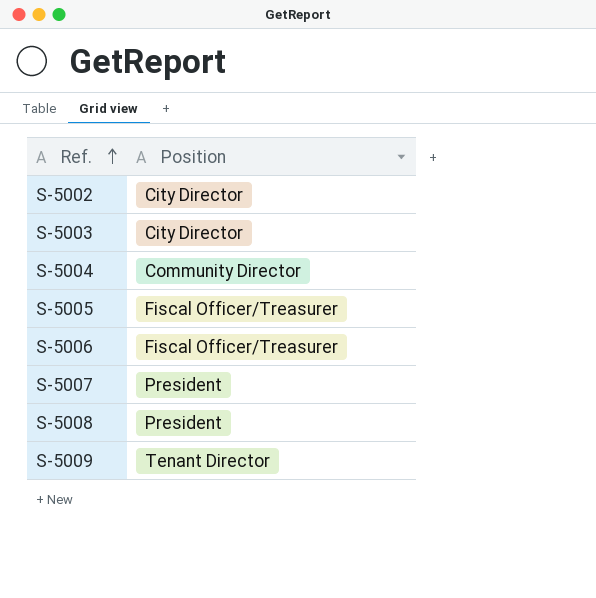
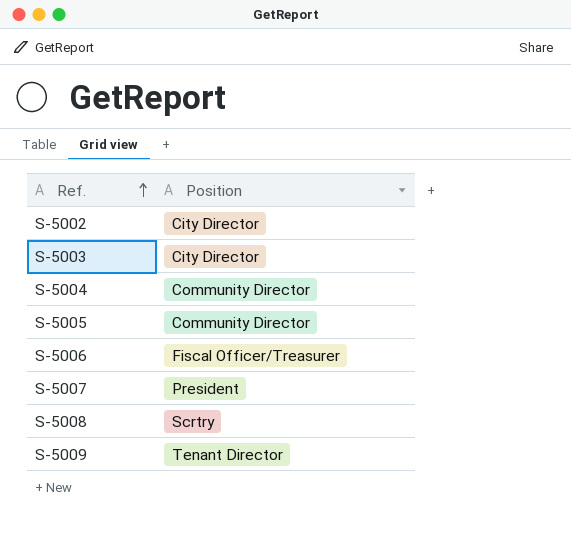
S-5005 | Position: Fiscal Officer/Treasurer -> Community Director
S-5008 | Position: President -> Scrtry

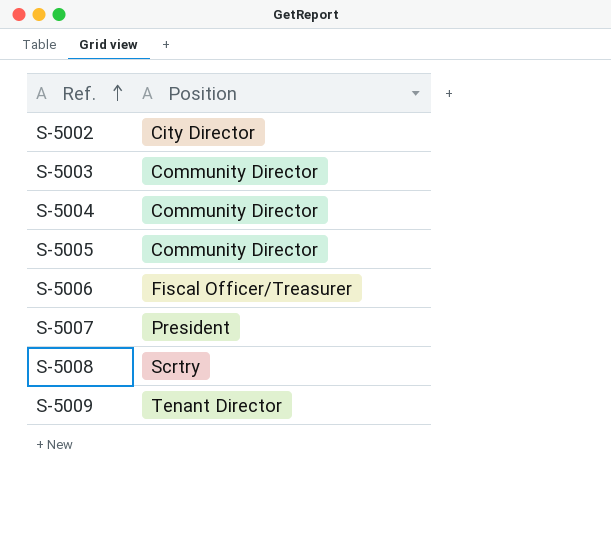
S-5003 | Position: City Director -> Community Director

